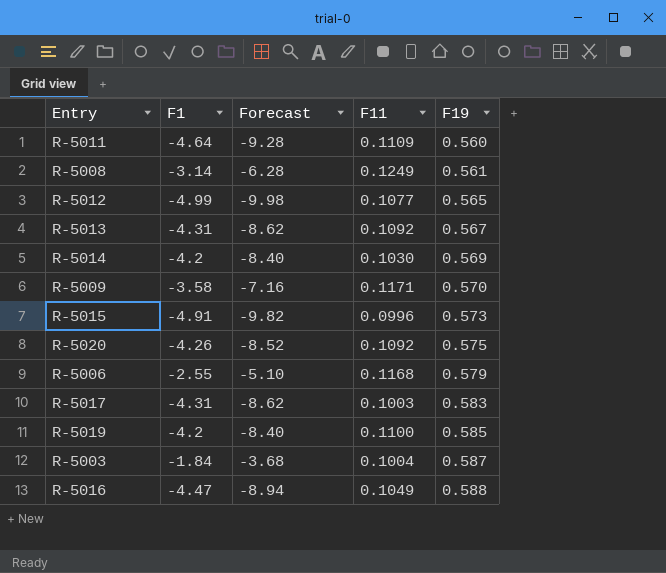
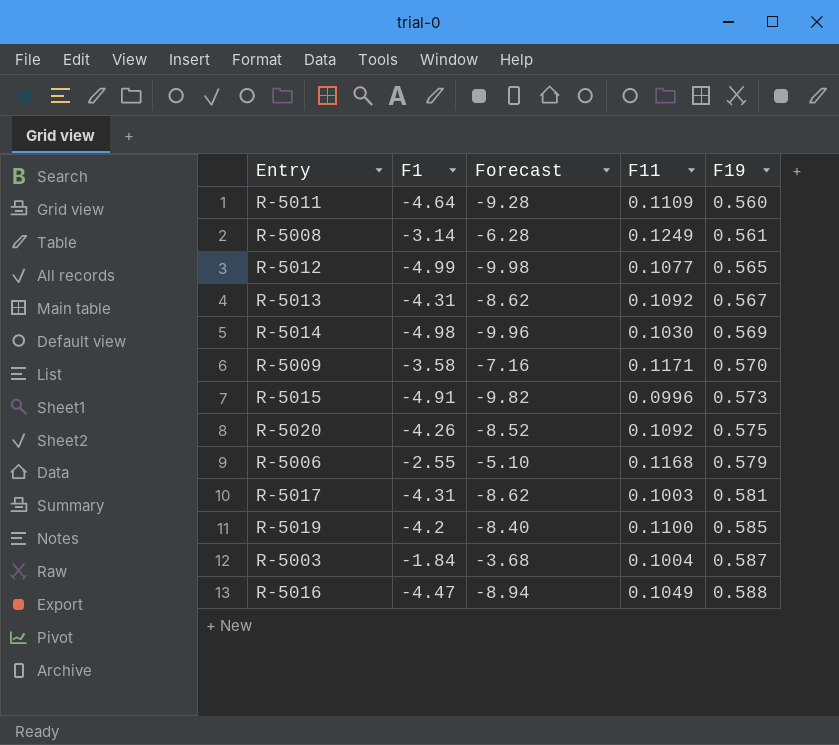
R-5014 | F1: -4.2 -> -4.98
R-5014 | Forecast: -8.40 -> -9.96
R-5017 | F19: 0.583 -> 0.581

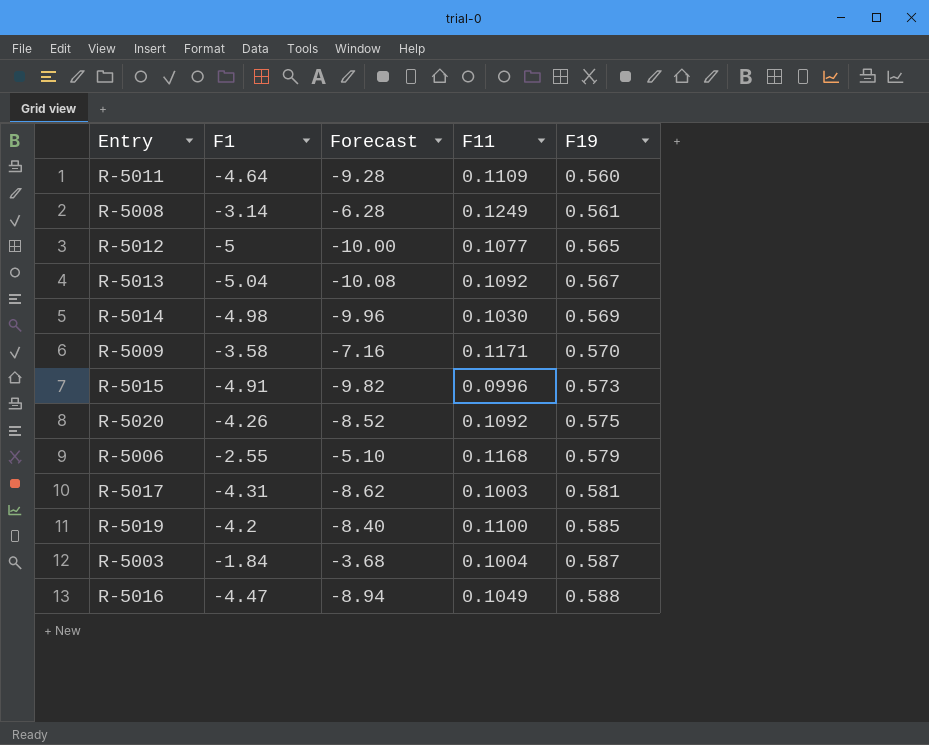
R-5012 | F1: -4.99 -> -5
R-5012 | Forecast: -9.98 -> -10.00
R-5013 | F1: -4.31 -> -5.04
R-5013 | Forecast: -8.62 -> -10.08

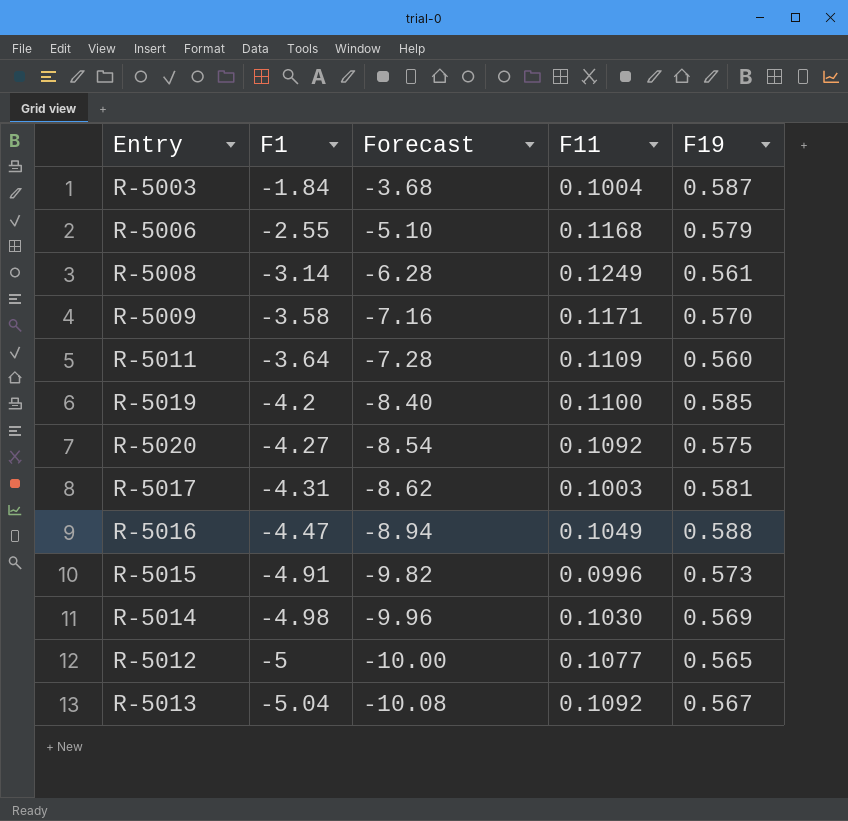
row order: F19 ascending -> F1 descending
R-5011 | F1: -4.64 -> -3.64
R-5011 | Forecast: -9.28 -> -7.28
R-5020 | F1: -4.26 -> -4.27
R-5020 | Forecast: -8.52 -> -8.54

